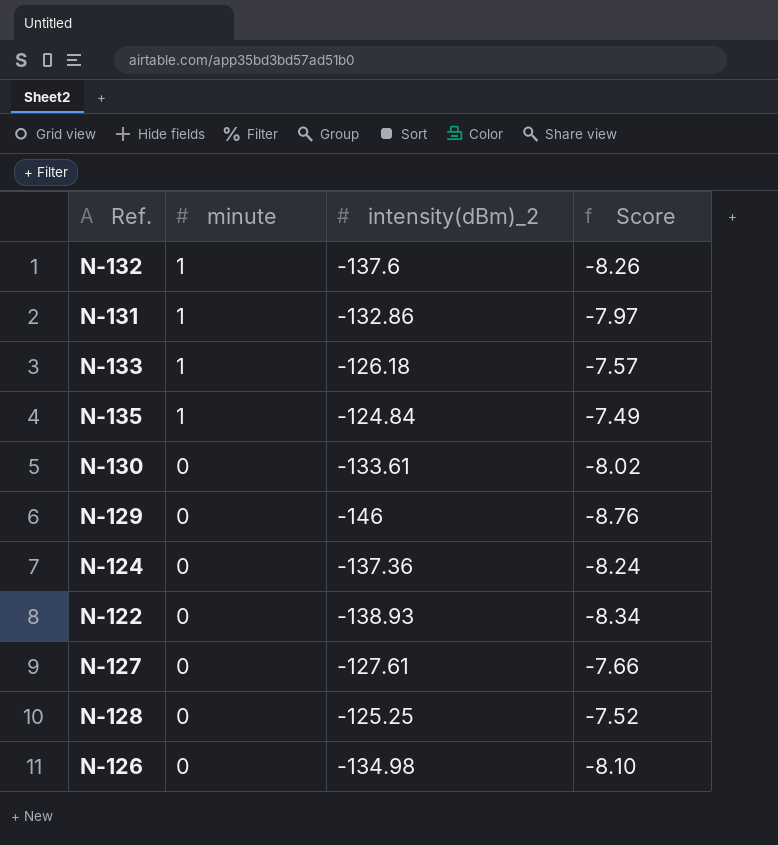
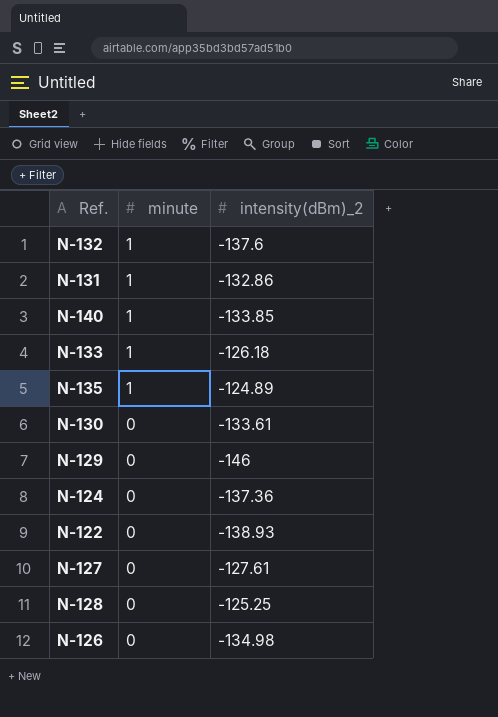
column Score | formula: [intensity(dBm)_2] * 0.06 -> none
row N-140: none -> 1 | -133.85
N-135 | intensity(dBm)_2: -124.84 -> -124.89

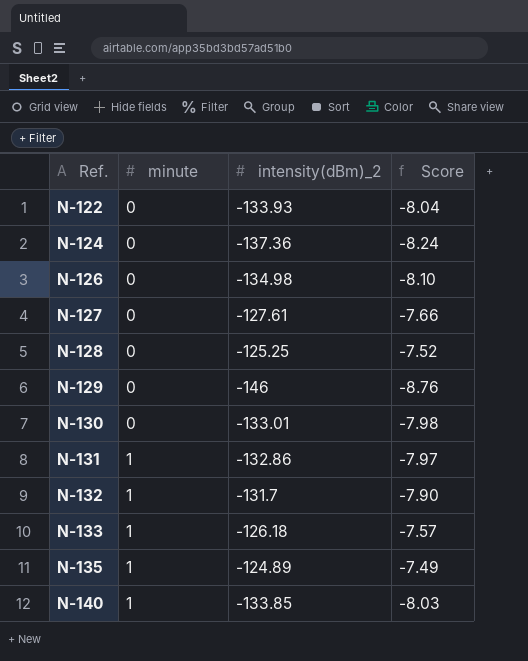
row order: minute descending -> Ref. ascending
column Score | formula: none -> [intensity(dBm)_2] * 0.06
N-122 | intensity(dBm)_2: -138.93 -> -133.93
N-130 | intensity(dBm)_2: -133.61 -> -133.01
N-132 | intensity(dBm)_2: -137.6 -> -131.7

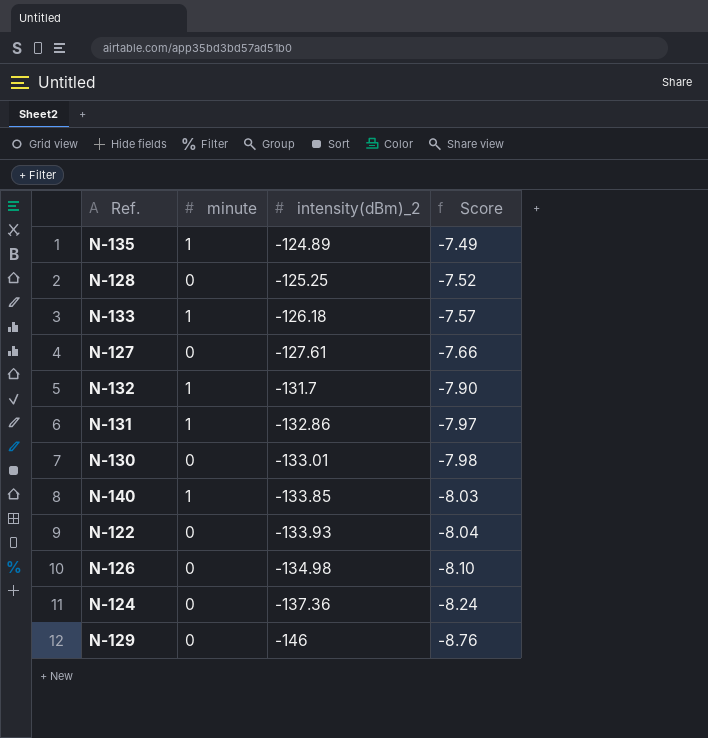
row order: Ref. ascending -> intensity(dBm)_2 descending

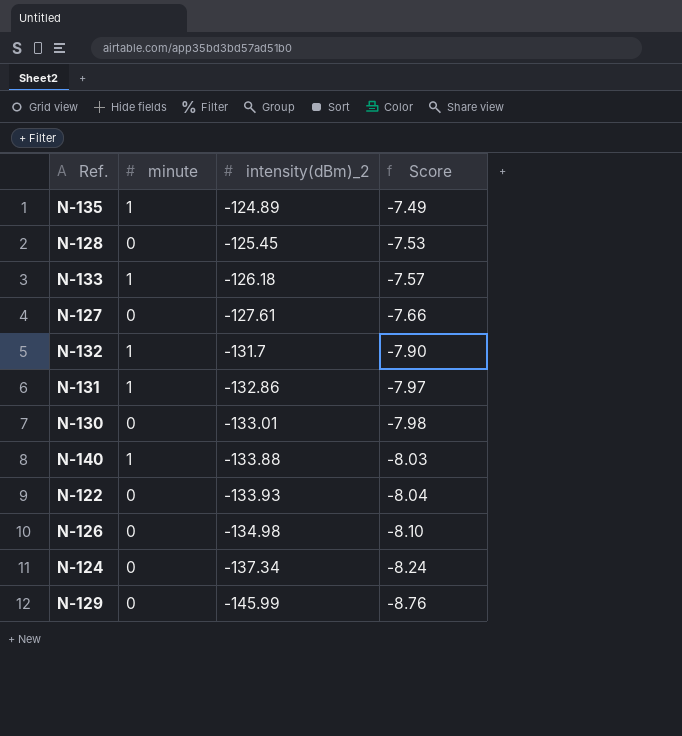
N-128 | intensity(dBm)_2: -125.25 -> -125.45
N-128 | Score: -7.52 -> -7.53
N-140 | intensity(dBm)_2: -133.85 -> -133.88
N-124 | intensity(dBm)_2: -137.36 -> -137.34
N-129 | intensity(dBm)_2: -146 -> -145.99

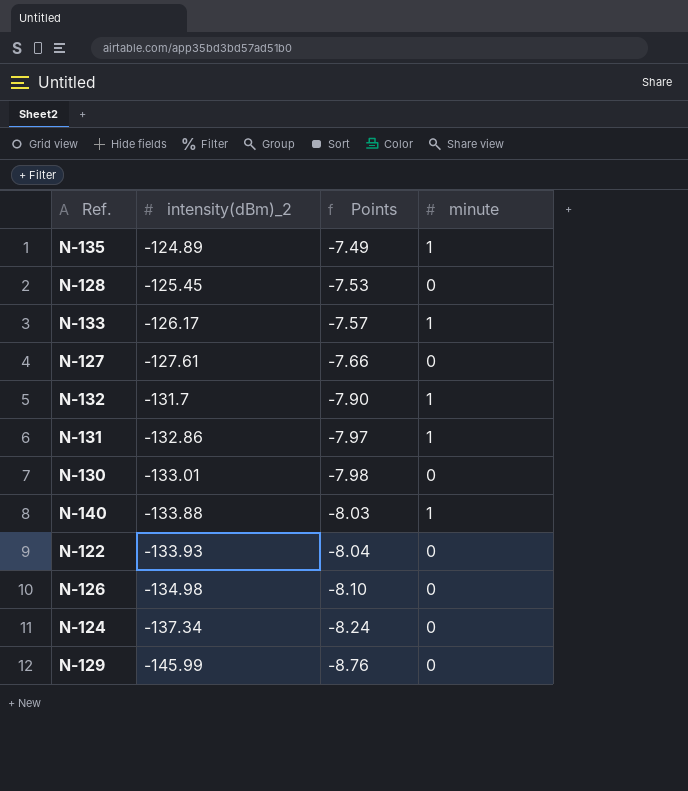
column name: Score -> Points
column minute | position: 2 -> 4
N-133 | intensity(dBm)_2: -126.18 -> -126.17

